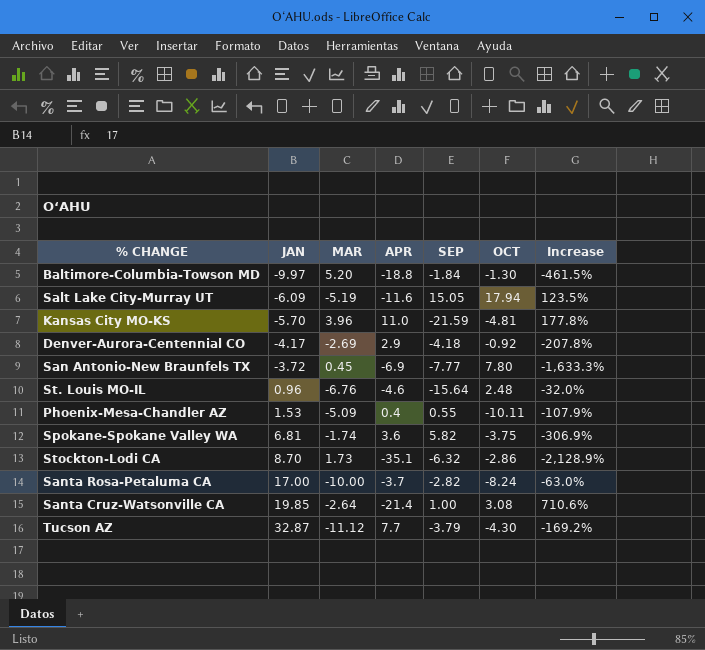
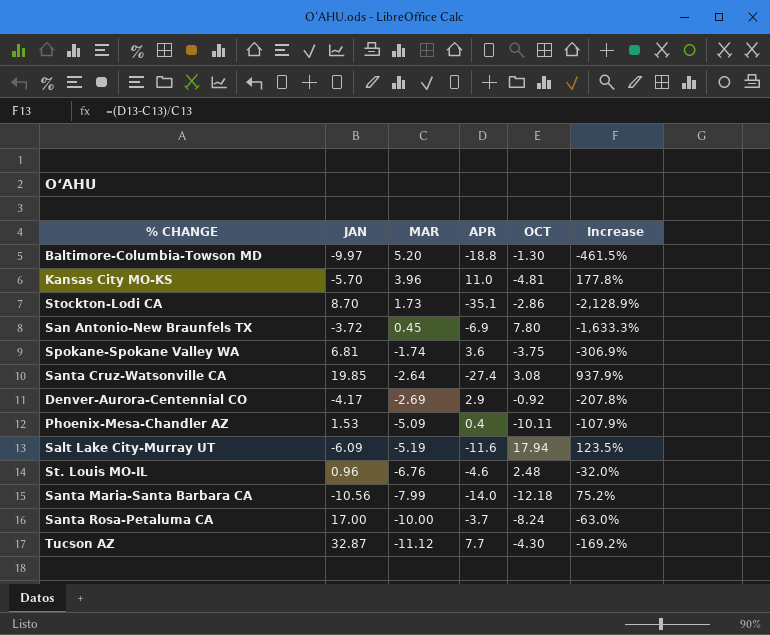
row order: JAN ascending -> MAR descending
column SEP | position: 5 -> none
Santa Cruz-Watsonville CA | APR: -21.4 -> -27.4
Santa Cruz-Watsonville CA | Increase: 710.6% -> 937.9%
row Santa Maria-Santa Barbara CA: none -> -10.56 | -7.99 | -14.0 | -12.18 | 75.2%

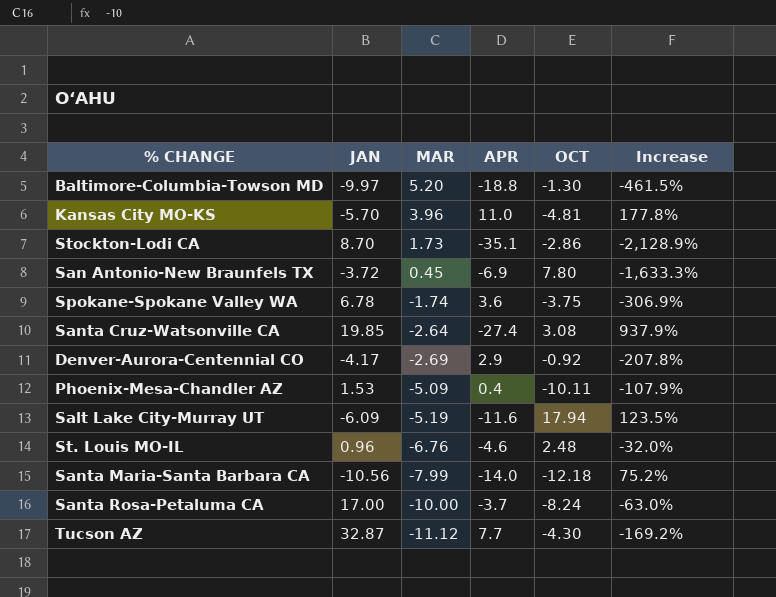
Spokane-Spokane Valley WA | JAN: 6.81 -> 6.78

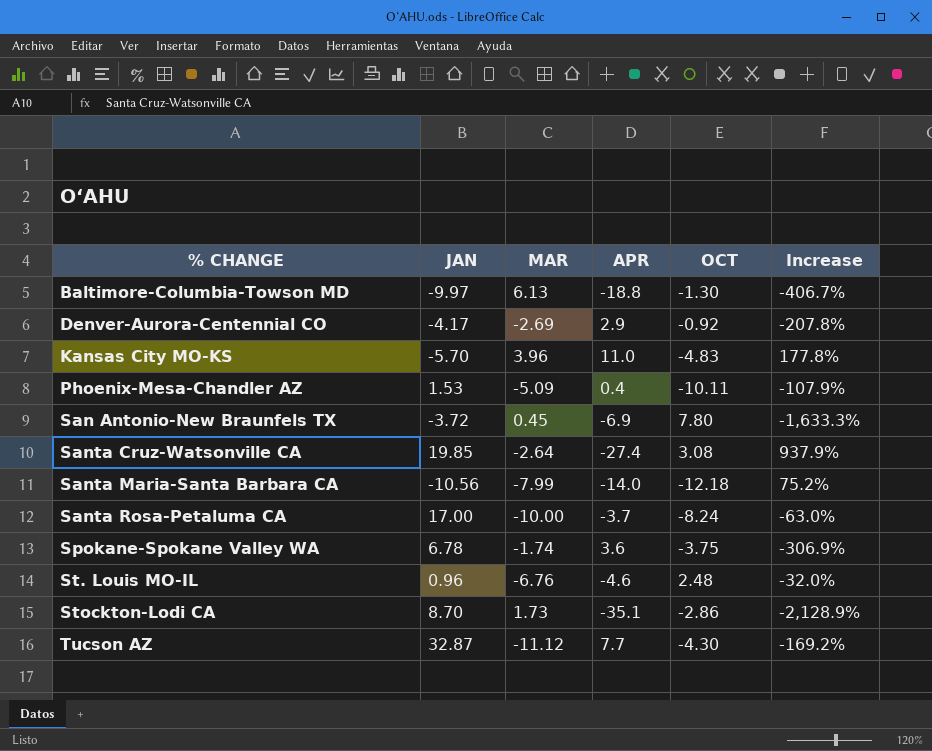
row order: MAR descending -> % CHANGE ascending
row Salt Lake City-Murray UT: -6.09 | -5.19 | -11.6 | 17.94 | 123.5% -> none
Baltimore-Columbia-Towson MD | MAR: 5.20 -> 6.13
Baltimore-Columbia-Towson MD | Increase: -461.5% -> -406.7%
Kansas City MO-KS | OCT: -4.81 -> -4.83

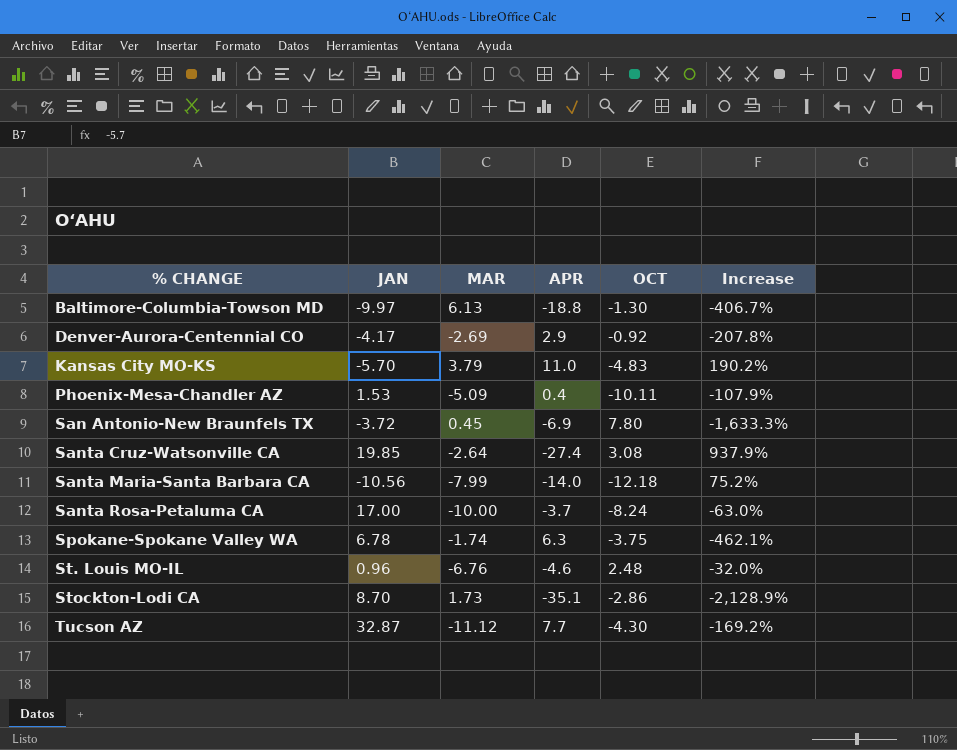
Kansas City MO-KS | MAR: 3.96 -> 3.79
Kansas City MO-KS | Increase: 177.8% -> 190.2%
Spokane-Spokane Valley WA | APR: 3.6 -> 6.3
Spokane-Spokane Valley WA | Increase: -306.9% -> -462.1%

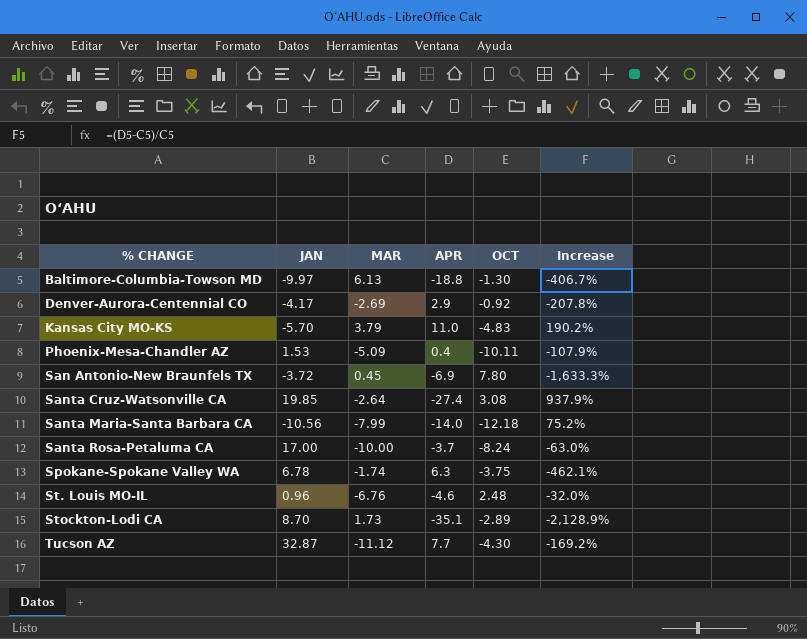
Stockton-Lodi CA | OCT: -2.86 -> -2.89

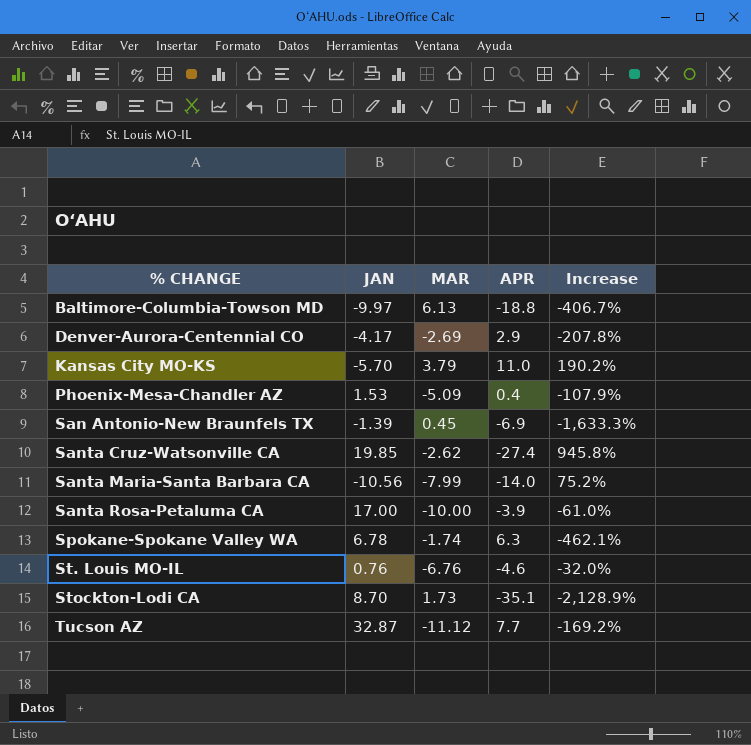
column OCT | position: 5 -> none
San Antonio-New Braunfels TX | JAN: -3.72 -> -1.39
Santa Cruz-Watsonville CA | MAR: -2.64 -> -2.62
Santa Cruz-Watsonville CA | Increase: 937.9% -> 945.8%
Santa Rosa-Petaluma CA | APR: -3.7 -> -3.9
Santa Rosa-Petaluma CA | Increase: -63.0% -> -61.0%
St. Louis MO-IL | JAN: 0.96 -> 0.76

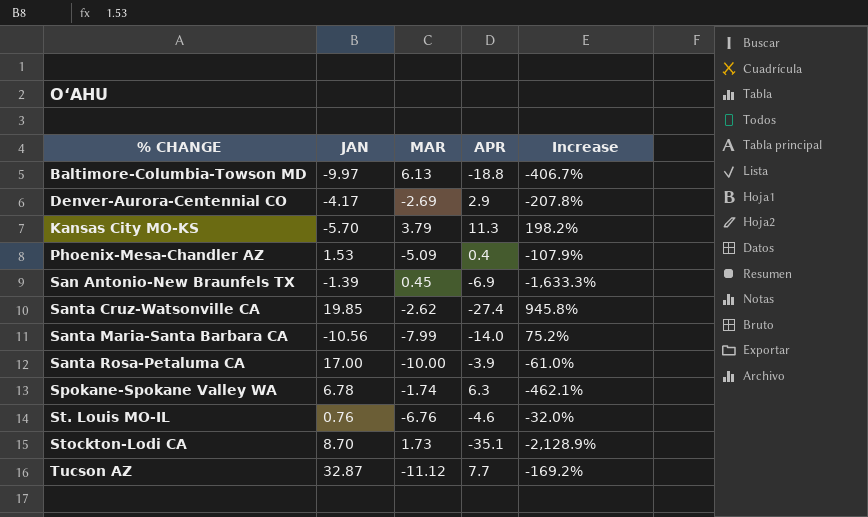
Kansas City MO-KS | APR: 11.0 -> 11.3
Kansas City MO-KS | Increase: 190.2% -> 198.2%

